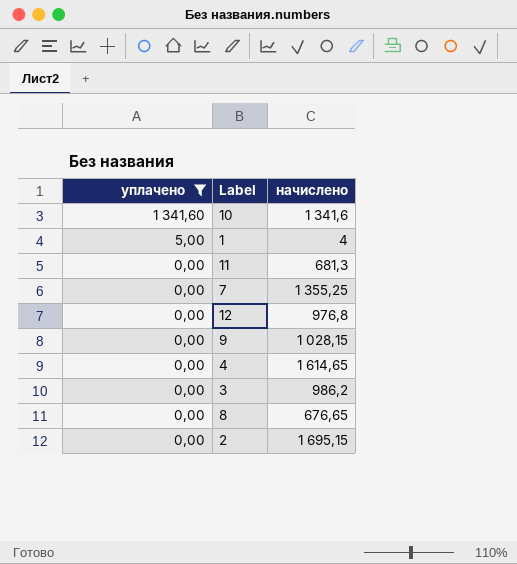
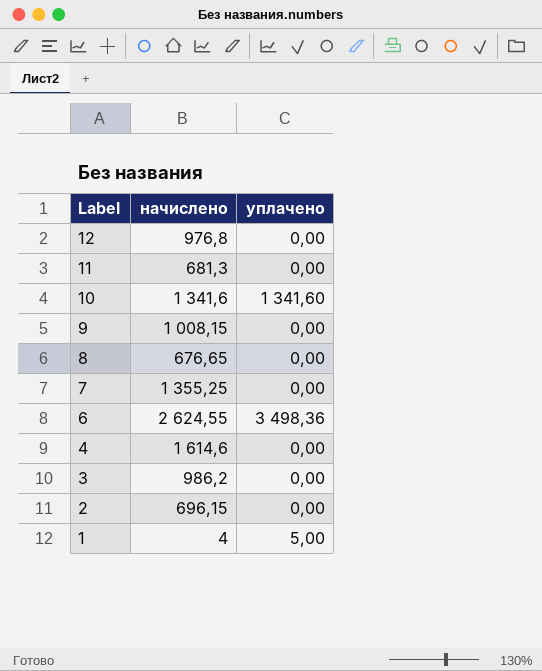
filter: уплачено != 3 498,36 -> none
row order: уплачено descending -> Label descending
column уплачено | position: 1 -> 3
9 | начислено: 1 028,15 -> 1 008,15
4 | начислено: 1 614,65 -> 1 614,6
2 | начислено: 1 695,15 -> 696,15

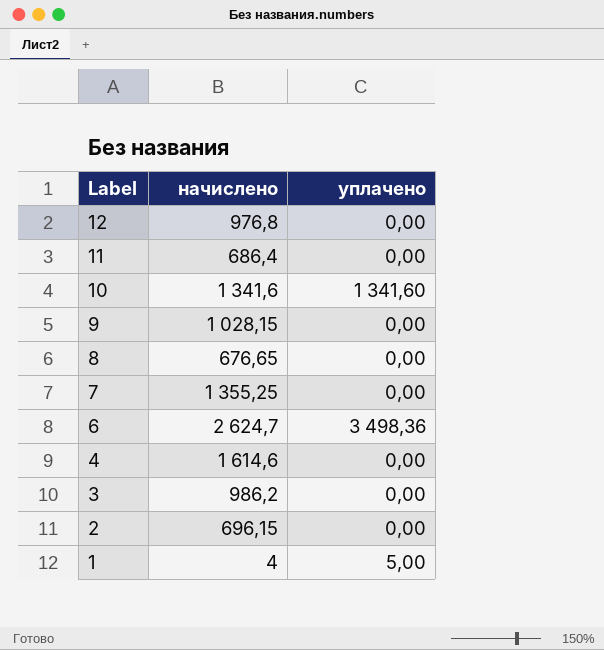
11 | начислено: 681,3 -> 686,4
9 | начислено: 1 008,15 -> 1 028,15
6 | начислено: 2 624,55 -> 2 624,7

